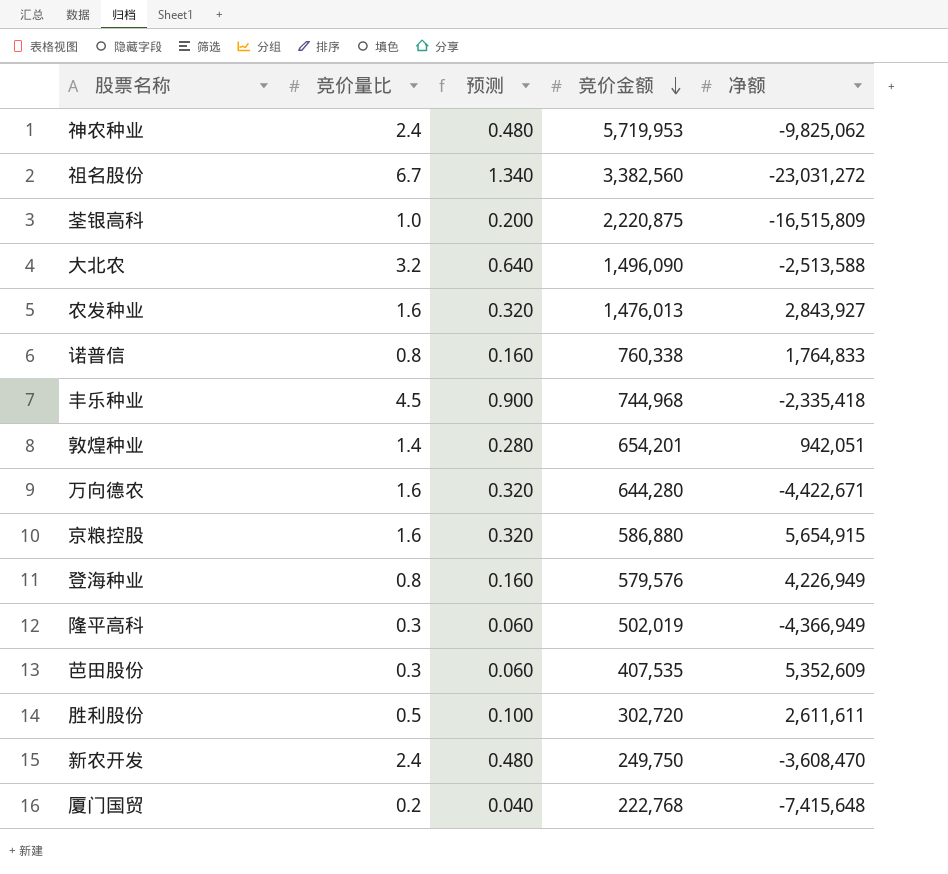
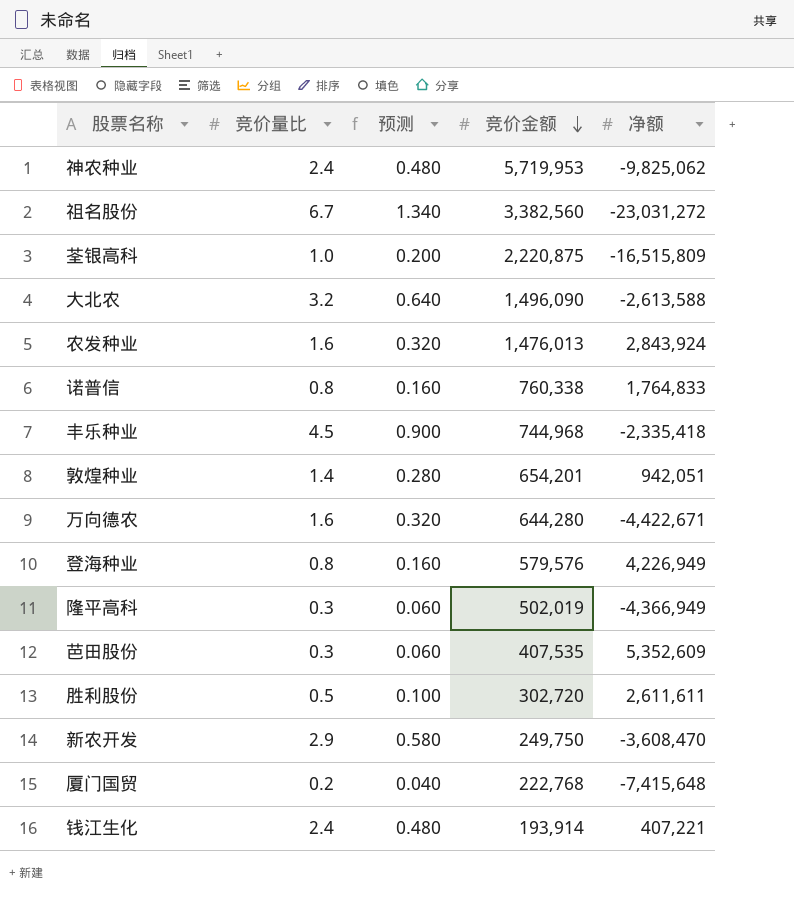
row 京粮控股: 1.6 | 0.320 | 586,880 | 5,654,915 -> none
大北农 | 净额: -2,513,588 -> -2,613,588
农发种业 | 净额: 2,843,927 -> 2,843,924
新农开发 | 竞价量比: 2.4 -> 2.9
新农开发 | 预测: 0.480 -> 0.580
row 钱江生化: none -> 2.4 | 0.480 | 193,914 | 407,221

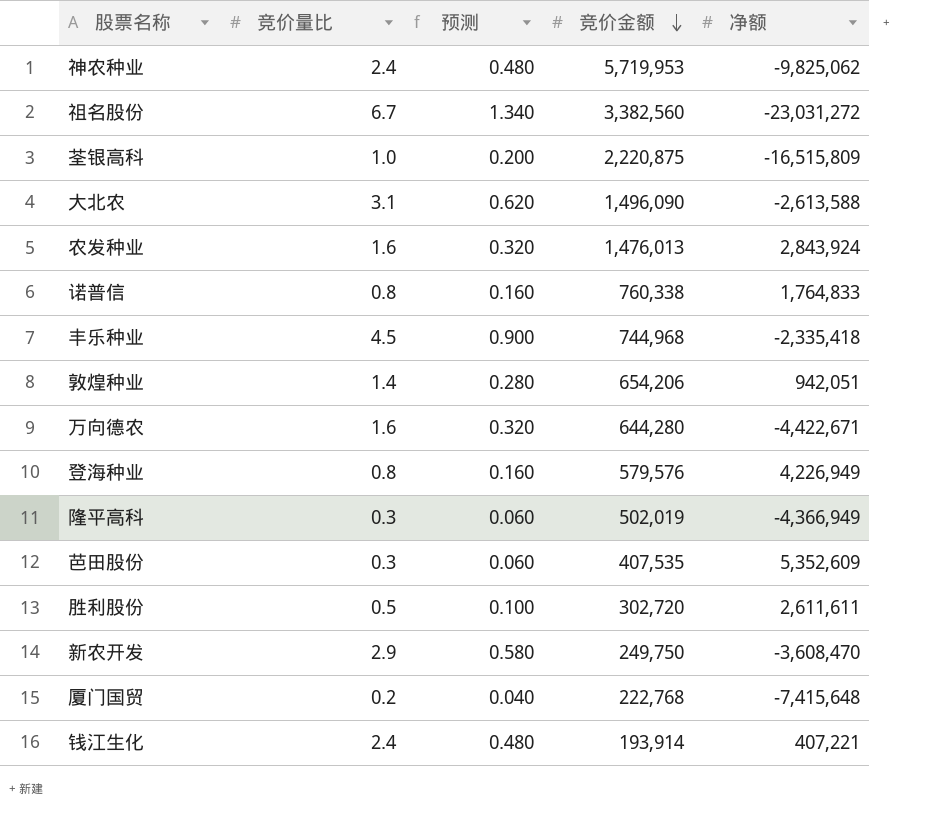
大北农 | 竞价量比: 3.2 -> 3.1
大北农 | 预测: 0.640 -> 0.620
敦煌种业 | 竞价金额: 654,201 -> 654,206

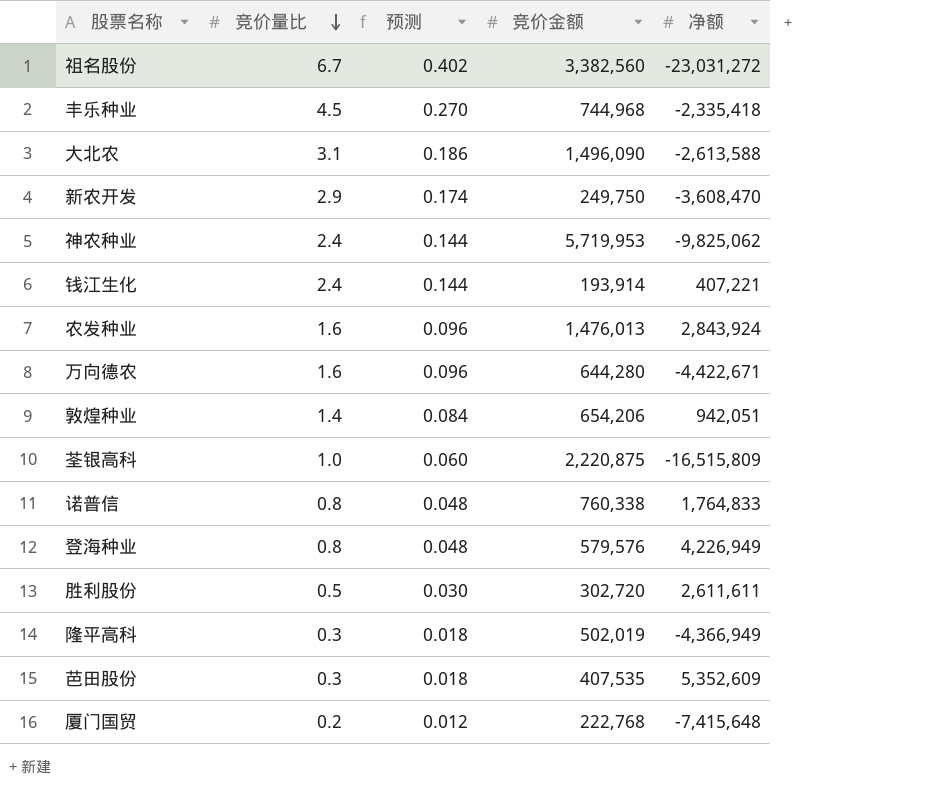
row order: 竞价金额 descending -> 竞价量比 descending
column 预测 | formula: [竞价量比] * 0.2 -> [竞价量比] * 0.06

